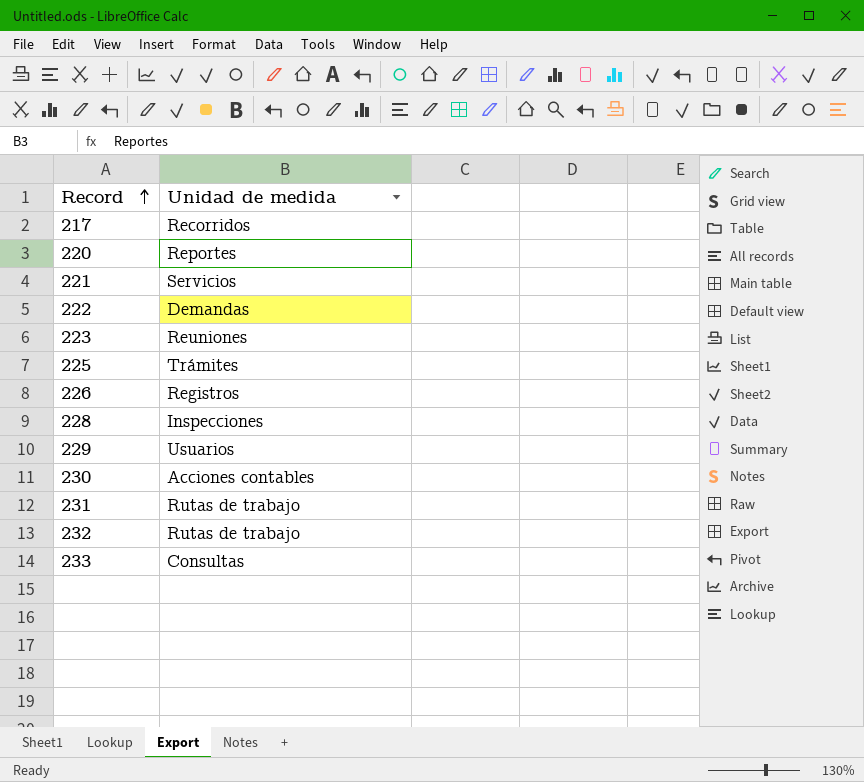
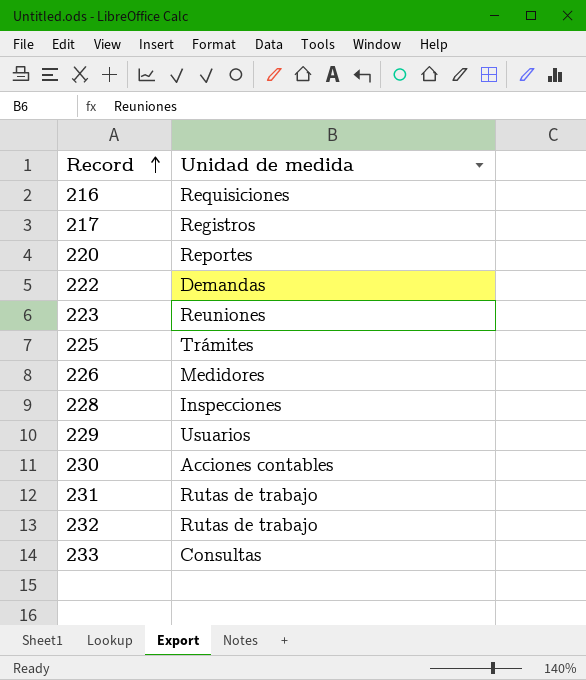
row 221: Servicios -> none
row 216: none -> Requisiciones
217 | Unidad de medida: Recorridos -> Registros
226 | Unidad de medida: Registros -> Medidores

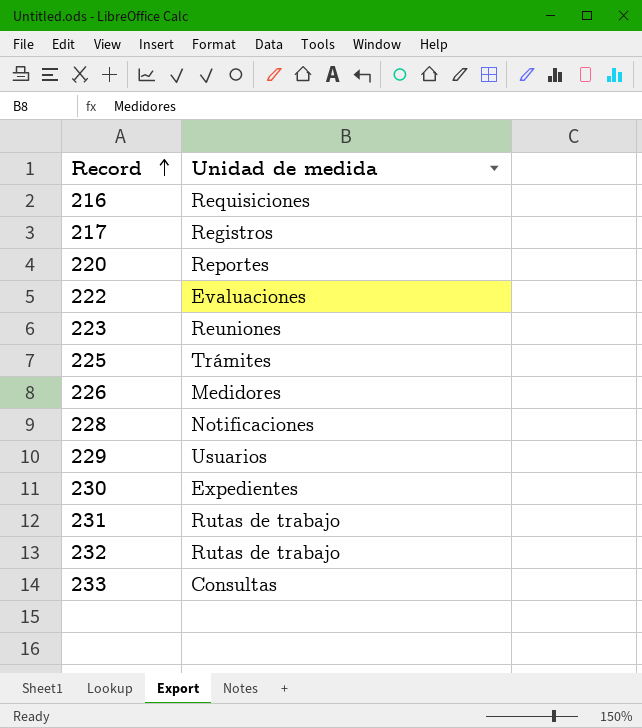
222 | Unidad de medida: Demandas -> Evaluaciones
228 | Unidad de medida: Inspecciones -> Notificaciones
230 | Unidad de medida: Acciones contables -> Expedientes

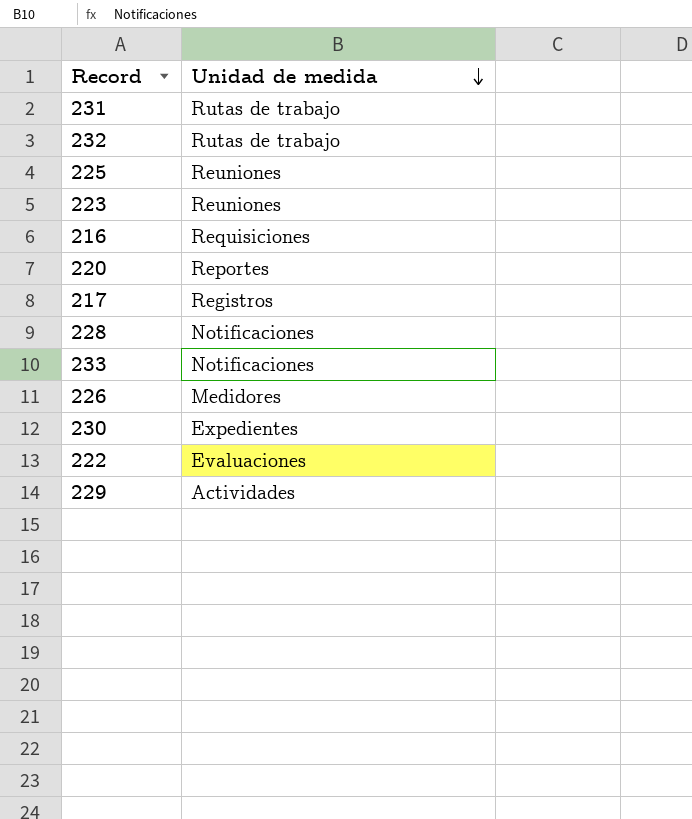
row order: Record ascending -> Unidad de medida descending
225 | Unidad de medida: Trámites -> Reuniones
233 | Unidad de medida: Consultas -> Notificaciones
229 | Unidad de medida: Usuarios -> Actividades

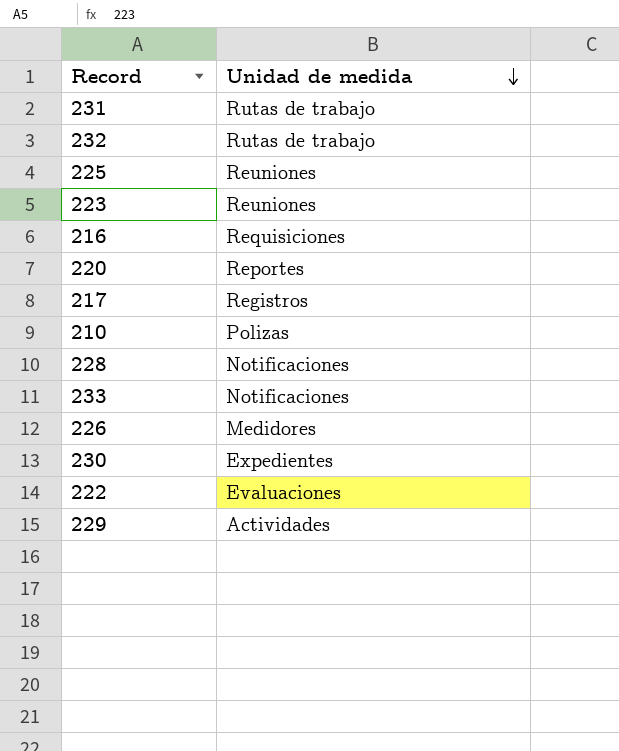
row 210: none -> Polizas

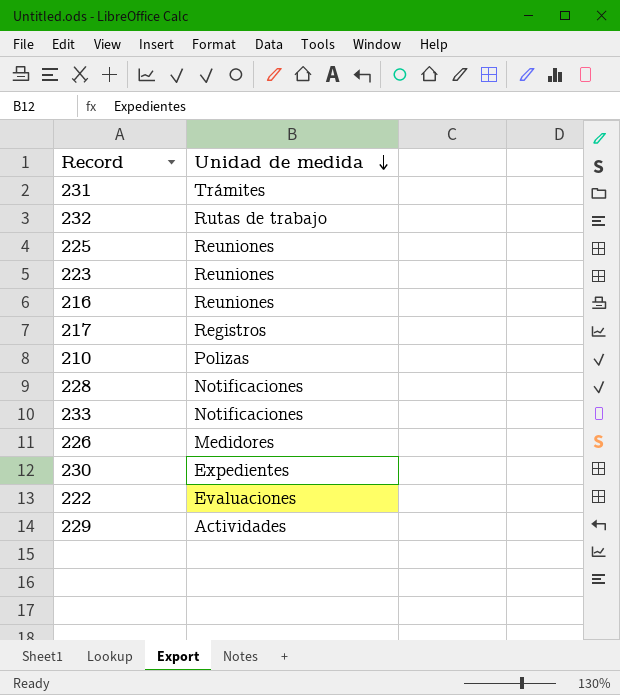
row 220: Reportes -> none
231 | Unidad de medida: Rutas de trabajo -> Trámites
216 | Unidad de medida: Requisiciones -> Reuniones

